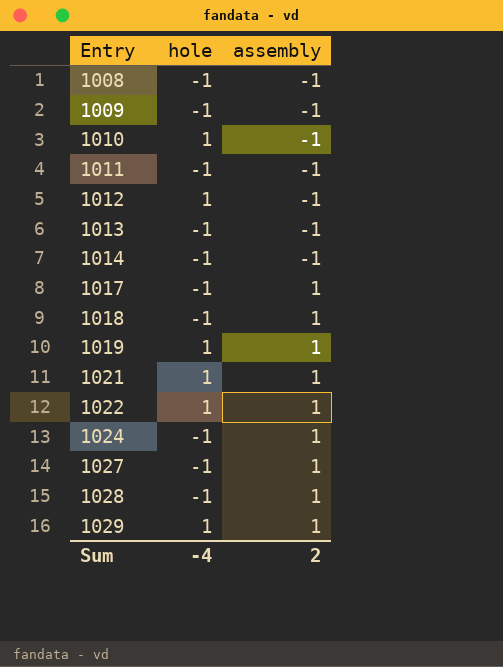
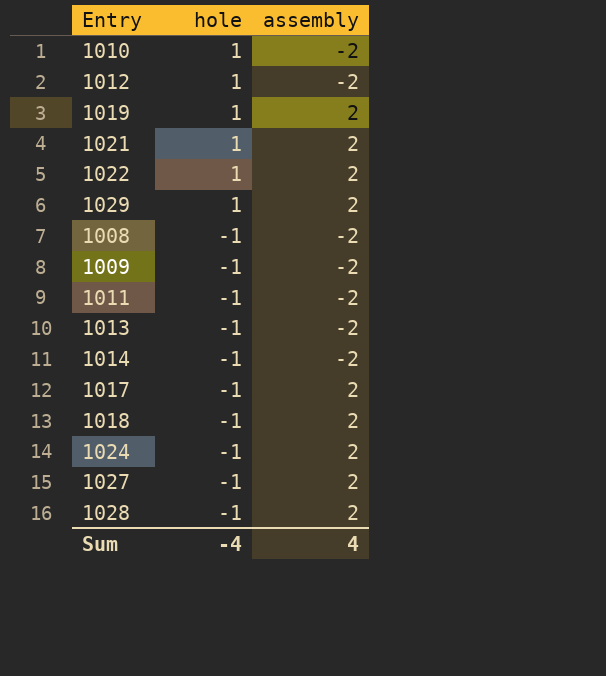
row order: Entry ascending -> hole descending
1010 | assembly: -1 -> -2
1012 | assembly: -1 -> -2
1019 | assembly: 1 -> 2
1021 | assembly: 1 -> 2
1022 | assembly: 1 -> 2
1029 | assembly: 1 -> 2
1008 | assembly: -1 -> -2
1009 | assembly: -1 -> -2
1011 | assembly: -1 -> -2
1013 | assembly: -1 -> -2
1014 | assembly: -1 -> -2
1017 | assembly: 1 -> 2
1018 | assembly: 1 -> 2
1024 | assembly: 1 -> 2
1027 | assembly: 1 -> 2
1028 | assembly: 1 -> 2
Sum | assembly: 2 -> 4

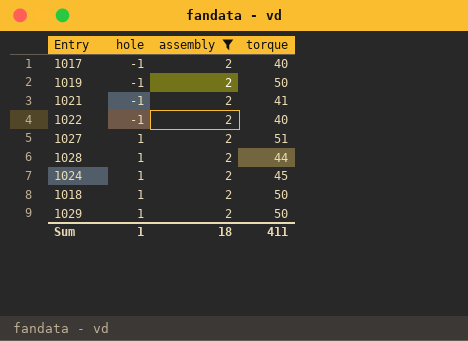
filter: none -> assembly = 2
row order: hole descending -> hole ascending
column torque | position: none -> 4
1019 | hole: 1 -> -1
1021 | hole: 1 -> -1
1022 | hole: 1 -> -1
1027 | hole: -1 -> 1
1028 | hole: -1 -> 1
1024 | hole: -1 -> 1
1018 | hole: -1 -> 1
Sum | hole: -4 -> 1
Sum | assembly: 4 -> 18

